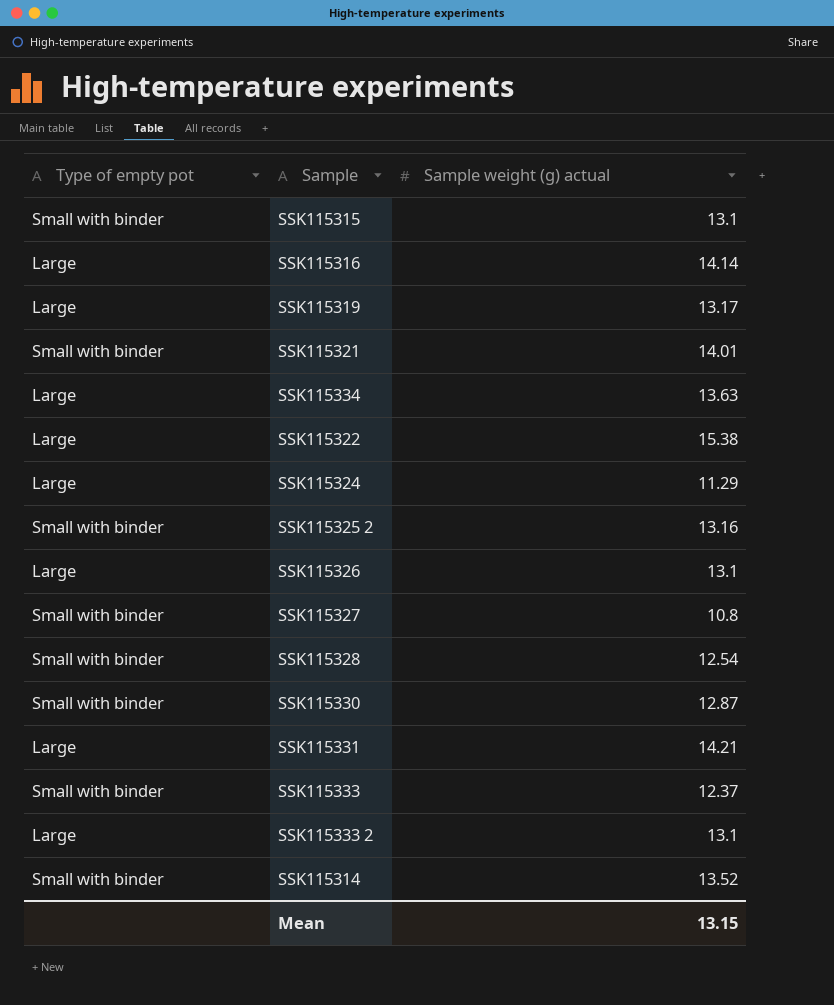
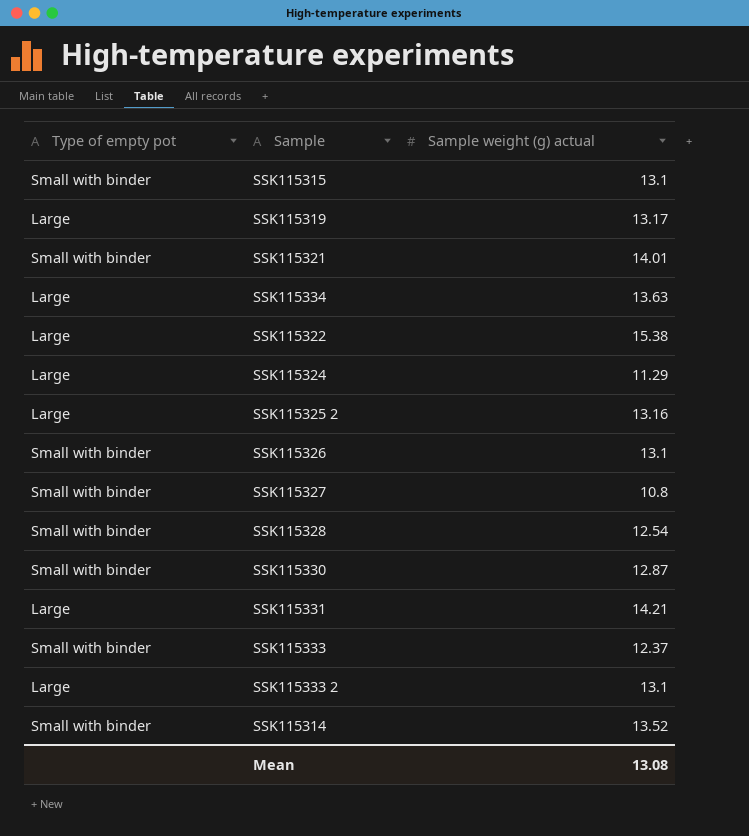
row SSK115316: Large | 14.14 -> none
SSK115325 2 | Type of empty pot: Small with binder -> Large
SSK115326 | Type of empty pot: Large -> Small with binder
Mean | Sample weight (g) actual: 13.15 -> 13.08

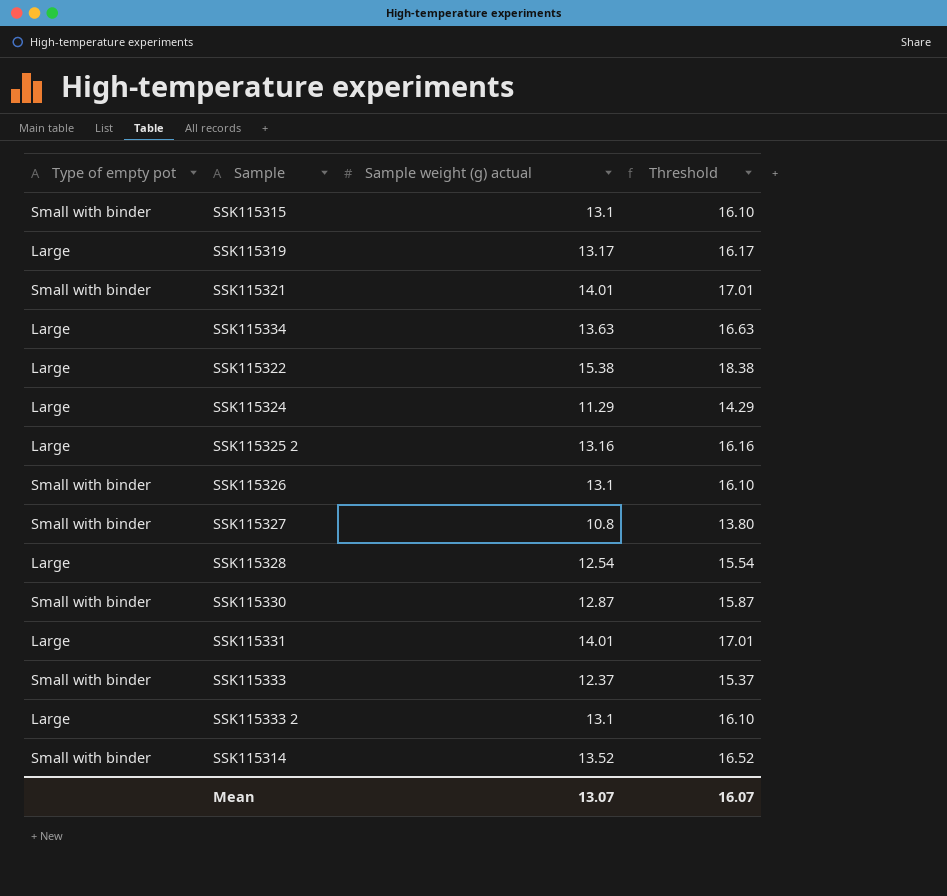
column Threshold | formula: none -> [Sample weight (g) actual] + 3
SSK115328 | Type of empty pot: Small with binder -> Large
SSK115331 | Sample weight (g) actual: 14.21 -> 14.01
Mean | Sample weight (g) actual: 13.08 -> 13.07

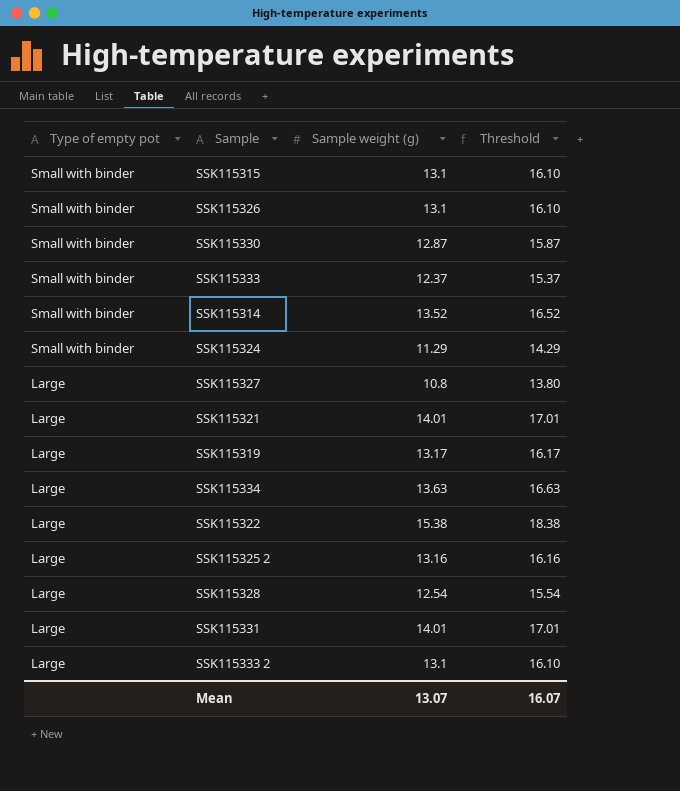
row order: none -> Type of empty pot descending
column name: Sample weight (g) actual -> Sample weight (g)
SSK115324 | Type of empty pot: Large -> Small with binder
SSK115327 | Type of empty pot: Small with binder -> Large
SSK115321 | Type of empty pot: Small with binder -> Large

